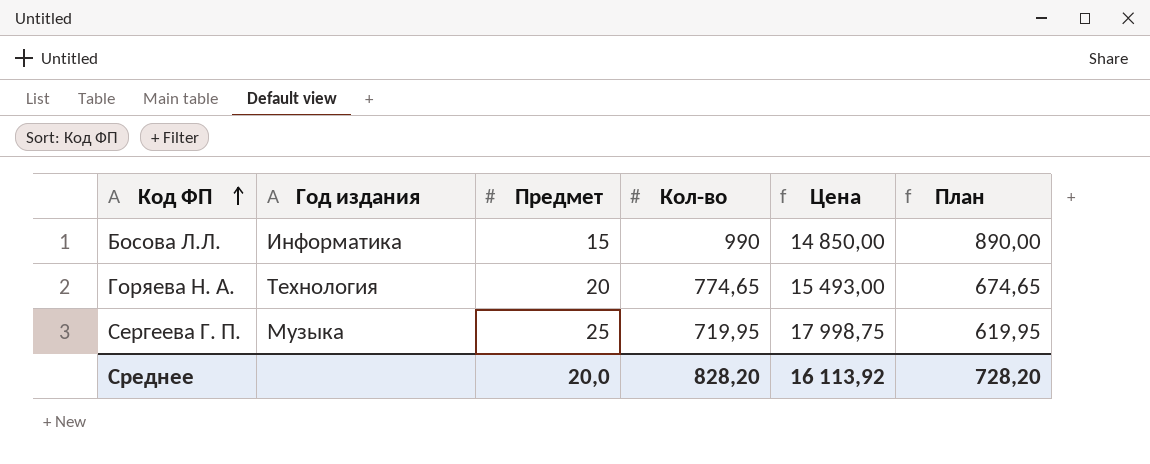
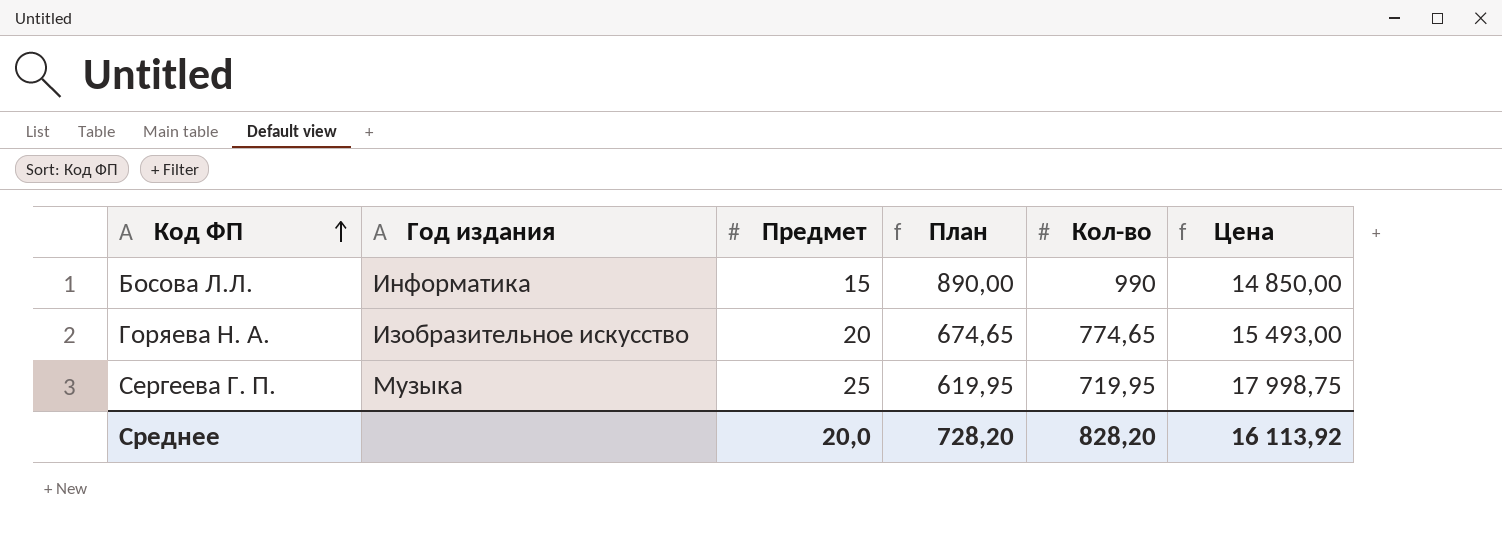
column План | position: 6 -> 4
Горяева Н. А. | Год издания: Технология -> Изобразительное искусство

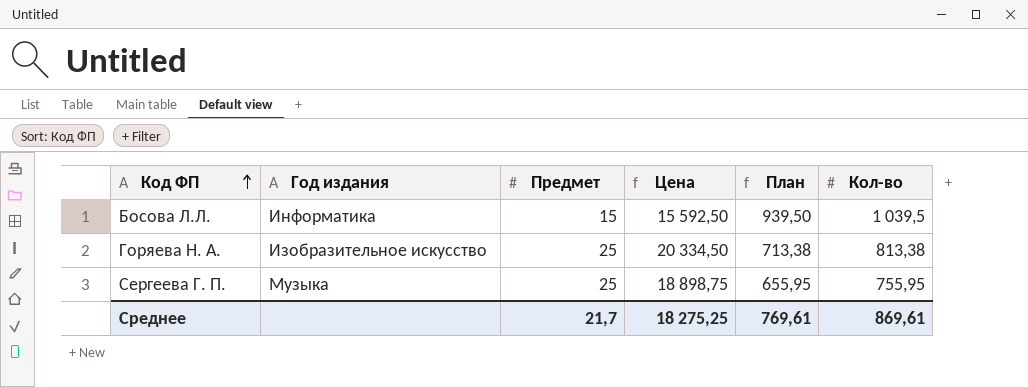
column Цена | position: 6 -> 4
Босова Л.Л. | Цена: 14 850,00 -> 15 592,50
Босова Л.Л. | План: 890,00 -> 939,50
Босова Л.Л. | Кол-во: 990 -> 1 039,5
Горяева Н. А. | Предмет: 20 -> 25
Горяева Н. А. | Цена: 15 493,00 -> 20 334,50
Горяева Н. А. | План: 674,65 -> 713,38
Горяева Н. А. | Кол-во: 774,65 -> 813,38
Сергеева Г. П. | Цена: 17 998,75 -> 18 898,75
Сергеева Г. П. | План: 619,95 -> 655,95
Сергеева Г. П. | Кол-во: 719,95 -> 755,95
Среднее | Предмет: 20,0 -> 21,7
Среднее | Цена: 16 113,92 -> 18 275,25
Среднее | План: 728,20 -> 769,61
Среднее | Кол-во: 828,20 -> 869,61

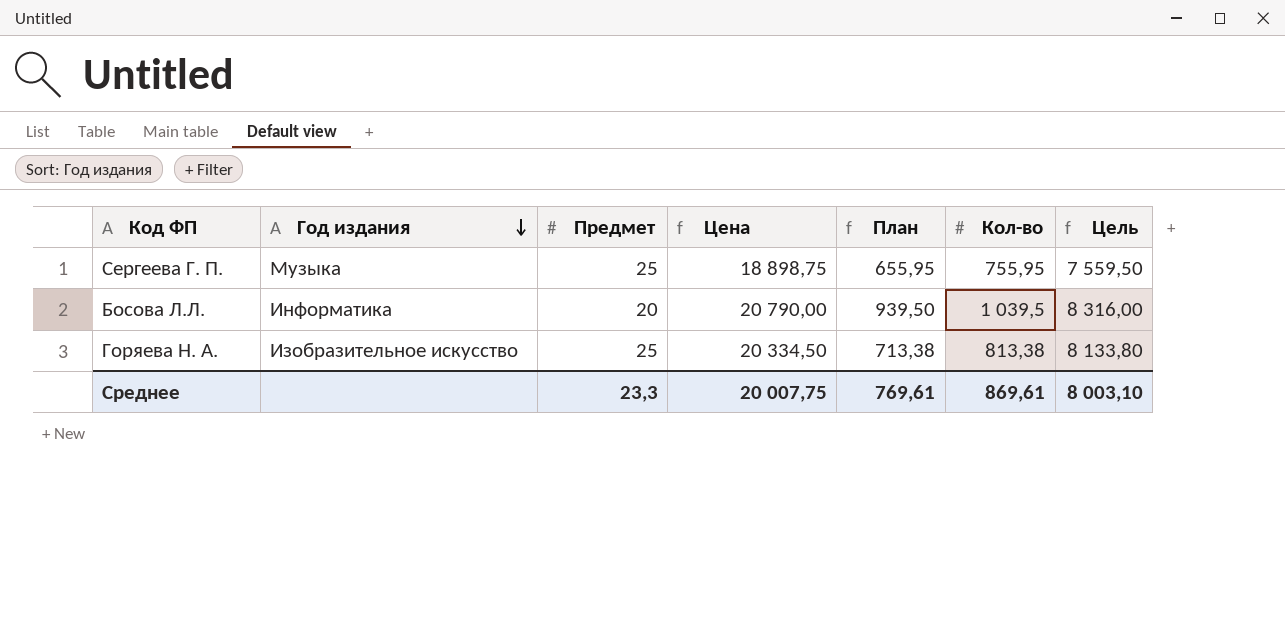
row order: Код ФП ascending -> Год издания descending
column Цель | formula: none -> [Цена] * 0,4
Босова Л.Л. | Предмет: 15 -> 20
Босова Л.Л. | Цена: 15 592,50 -> 20 790,00
Среднее | Предмет: 21,7 -> 23,3
Среднее | Цена: 18 275,25 -> 20 007,75

